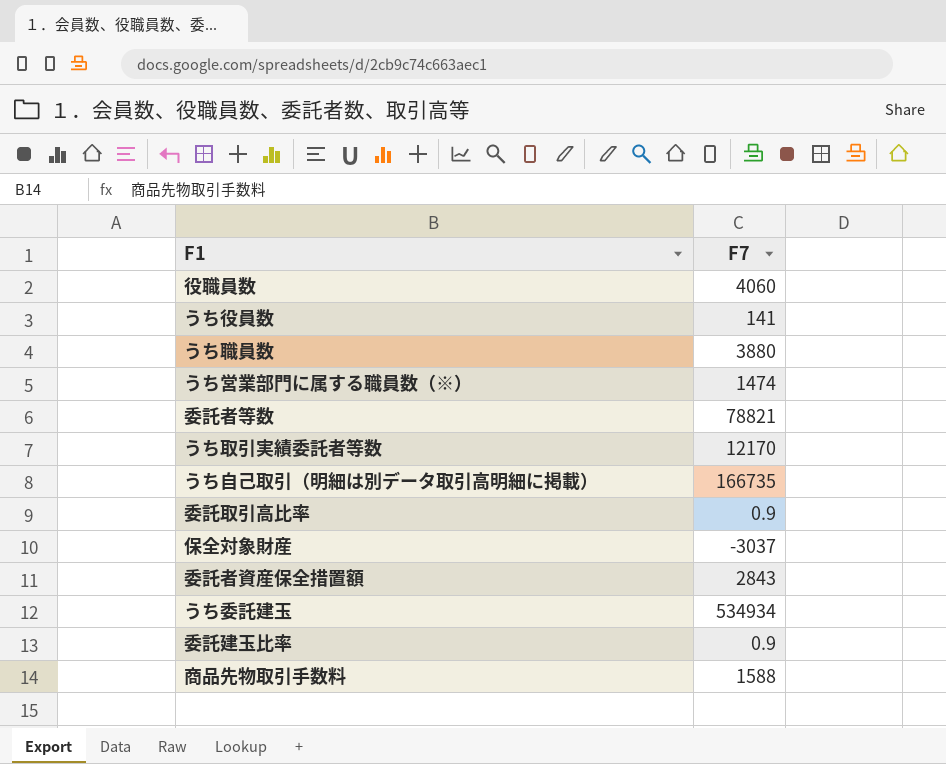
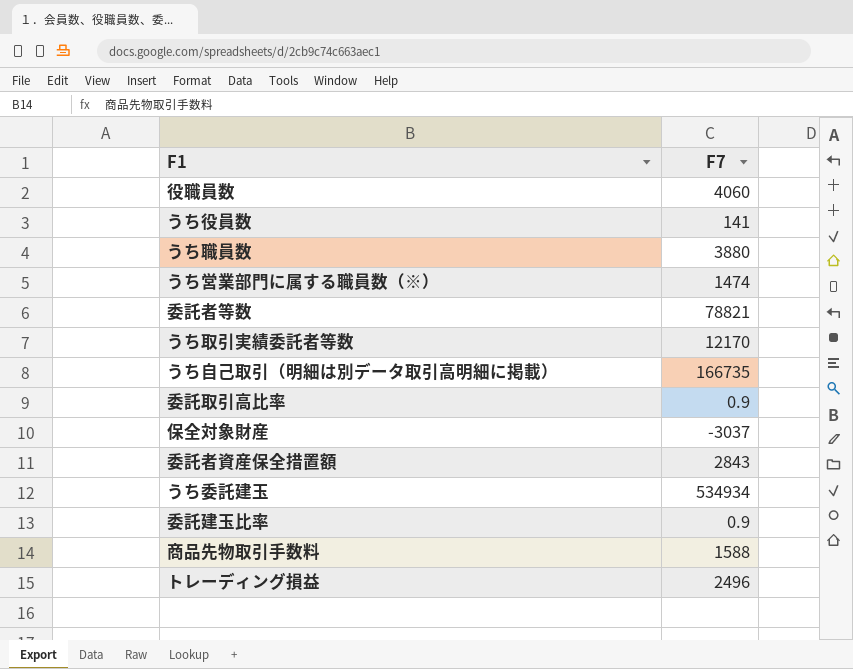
row トレーディング損益: none -> 2496

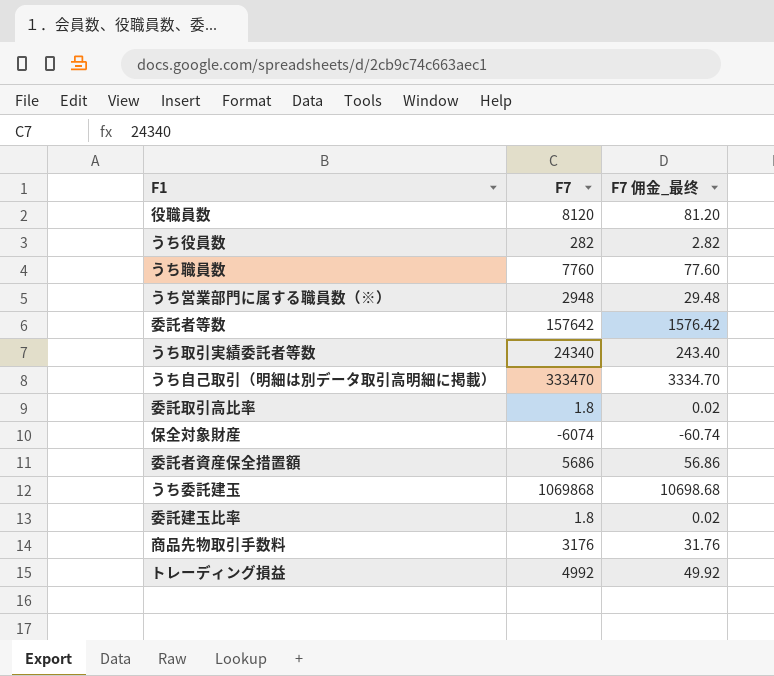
column F7 佣金_最终 | formula: none -> [F7] * 0.01
役職員数 | F7: 4060 -> 8120
うち役員数 | F7: 141 -> 282
うち職員数 | F7: 3880 -> 7760
うち営業部門に属する職員数（※） | F7: 1474 -> 2948
委託者等数 | F7: 78821 -> 157642
うち取引実績委託者等数 | F7: 12170 -> 24340
うち自己取引（明細は別データ取引高明細に掲載） | F7: 166735 -> 333470
委託取引高比率 | F7: 0.9 -> 1.8
保全対象財産 | F7: -3037 -> -6074
委託者資産保全措置額 | F7: 2843 -> 5686
うち委託建玉 | F7: 534934 -> 1069868
委託建玉比率 | F7: 0.9 -> 1.8
商品先物取引手数料 | F7: 1588 -> 3176
トレーディング損益 | F7: 2496 -> 4992

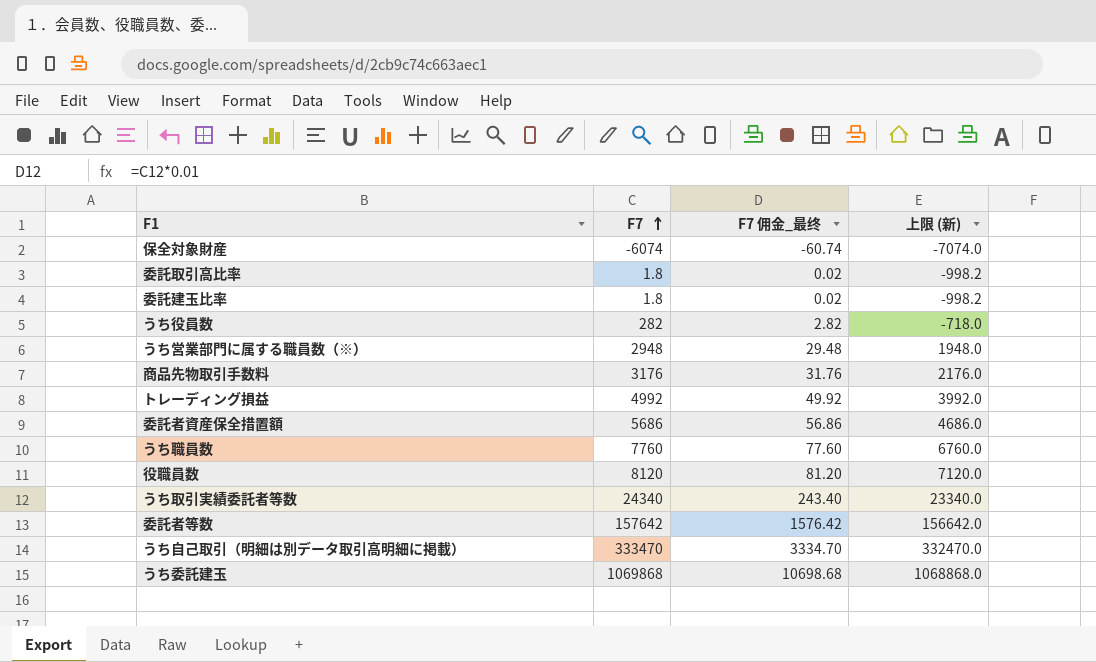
row order: none -> F7 ascending
column 上限 (新) | formula: none -> [F7] - 1000

